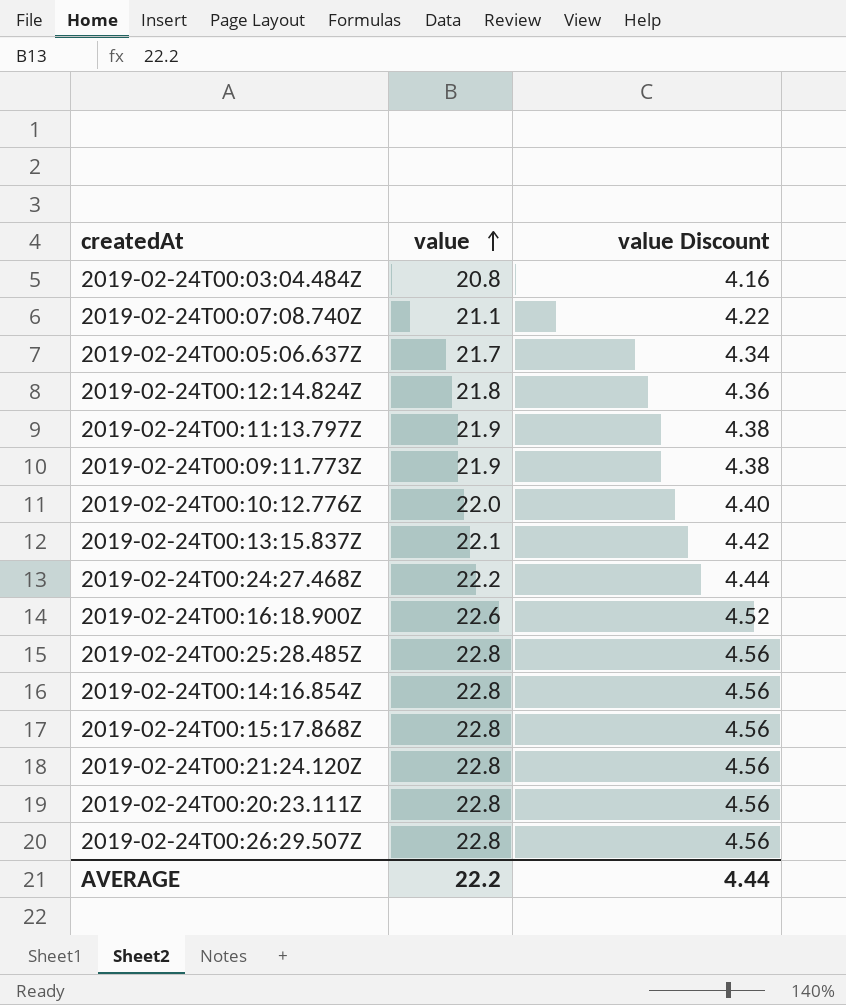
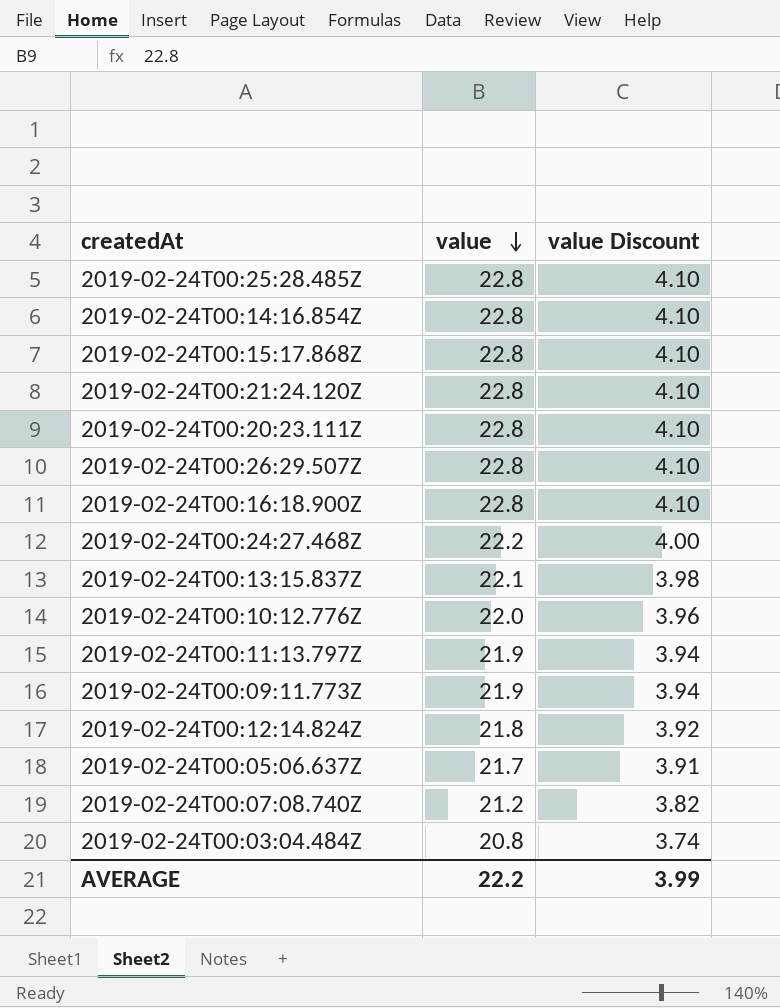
row order: value ascending -> value descending
column value Discount | formula: [value] * 0.2 -> [value] * 0.18
2019-02-24T00:16:18.900Z | value: 22.6 -> 22.8
2019-02-24T00:07:08.740Z | value: 21.1 -> 21.2
AVERAGE | value Discount: 4.44 -> 3.99

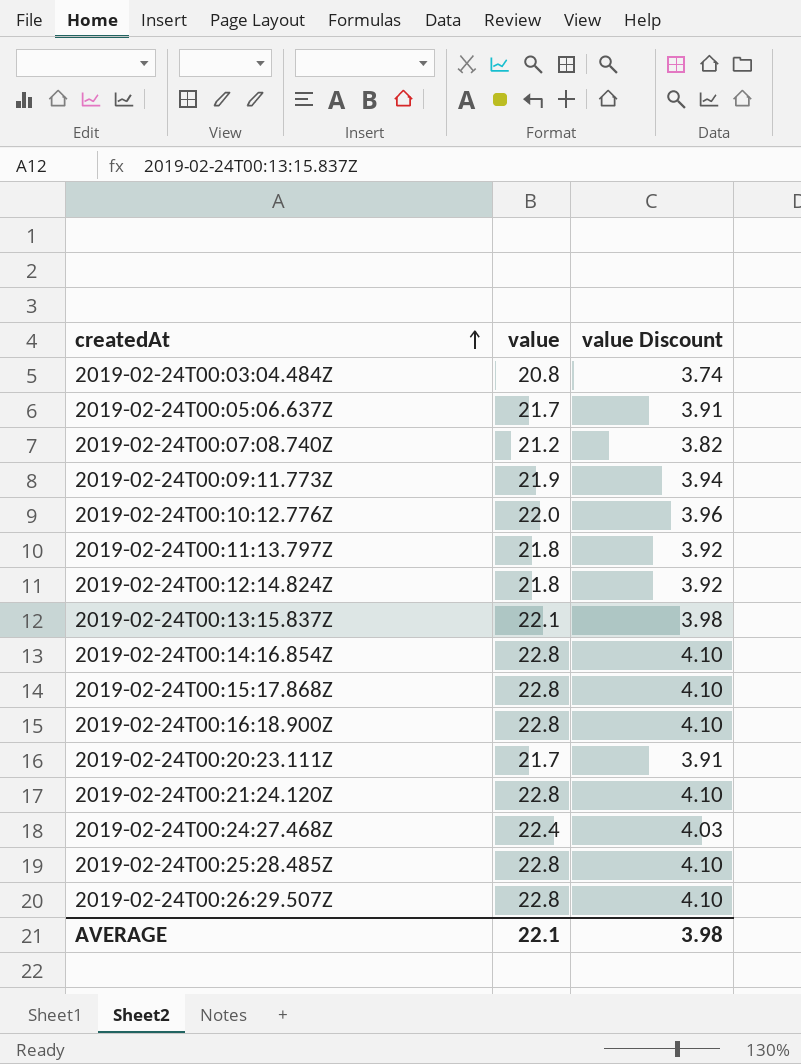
row order: value descending -> createdAt ascending
2019-02-24T00:11:13.797Z | value: 21.9 -> 21.8
2019-02-24T00:11:13.797Z | value Discount: 3.94 -> 3.92
2019-02-24T00:20:23.111Z | value: 22.8 -> 21.7
2019-02-24T00:20:23.111Z | value Discount: 4.10 -> 3.91
2019-02-24T00:24:27.468Z | value: 22.2 -> 22.4
2019-02-24T00:24:27.468Z | value Discount: 4.00 -> 4.03
AVERAGE | value: 22.2 -> 22.1
AVERAGE | value Discount: 3.99 -> 3.98

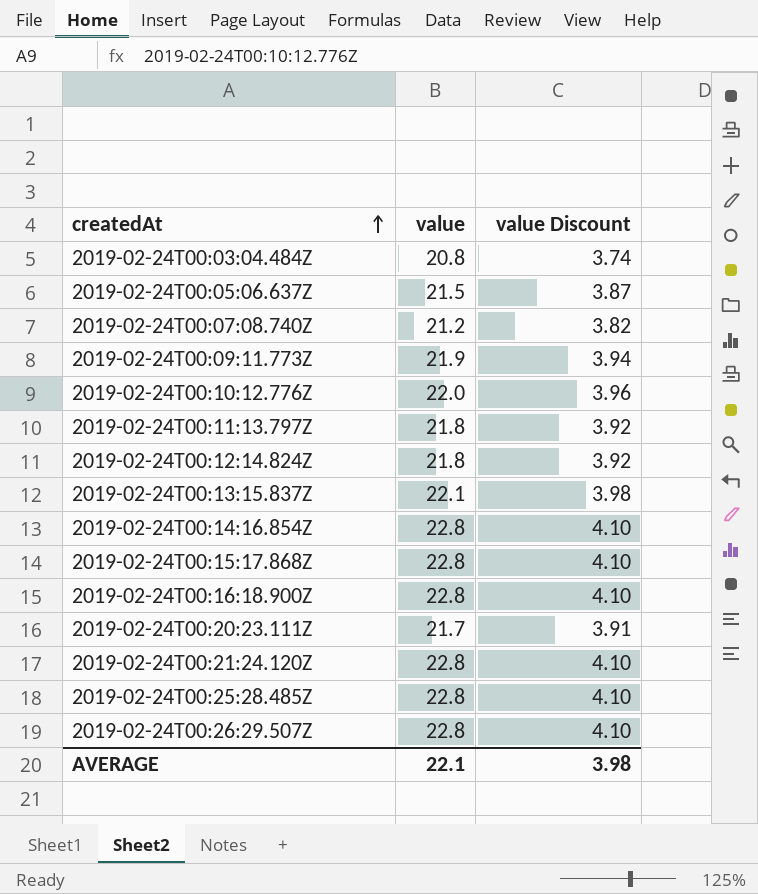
row 2019-02-24T00:24:27.468Z: 22.4 | 4.03 -> none
2019-02-24T00:05:06.637Z | value: 21.7 -> 21.5
2019-02-24T00:05:06.637Z | value Discount: 3.91 -> 3.87

